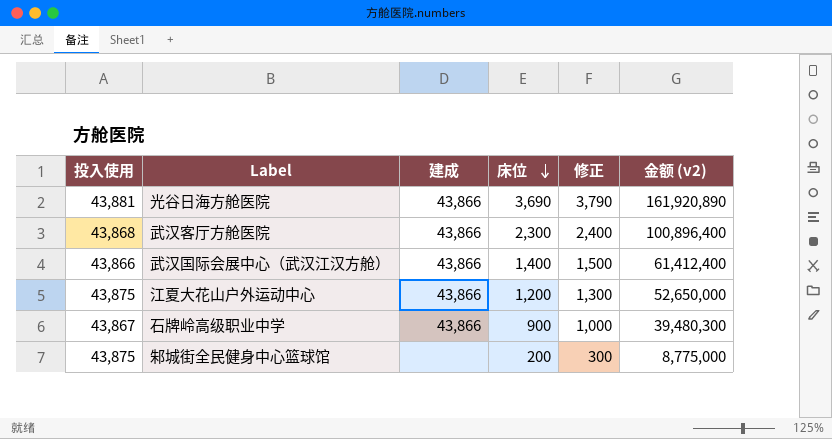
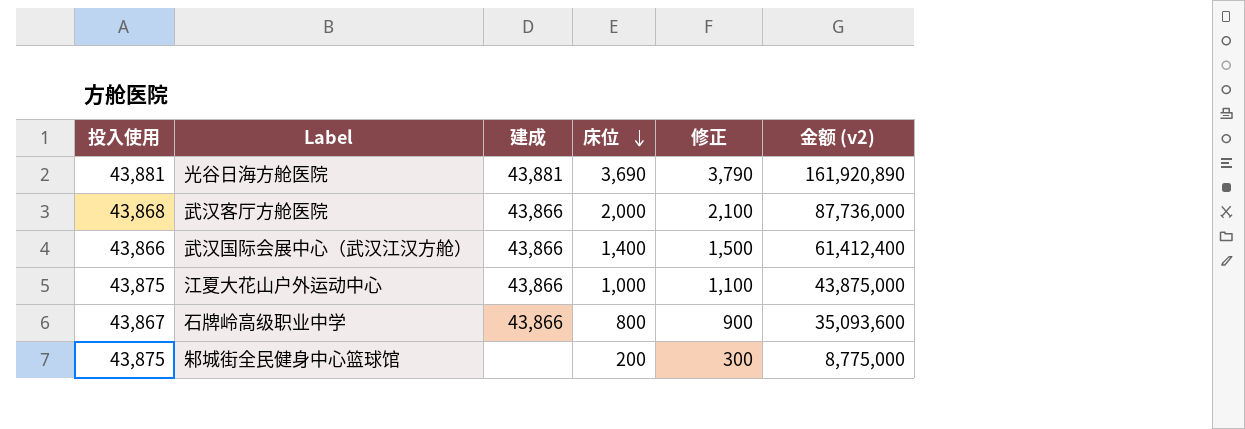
光谷日海方舱医院 | 建成: 43,866 -> 43,881
武汉客厅方舱医院 | 床位: 2,300 -> 2,000
武汉客厅方舱医院 | 修正: 2,400 -> 2,100
武汉客厅方舱医院 | 金额 (v2): 100,896,400 -> 87,736,000
江夏大花山户外运动中心 | 床位: 1,200 -> 1,000
江夏大花山户外运动中心 | 修正: 1,300 -> 1,100
江夏大花山户外运动中心 | 金额 (v2): 52,650,000 -> 43,875,000
石牌岭高级职业中学 | 床位: 900 -> 800
石牌岭高级职业中学 | 修正: 1,000 -> 900
石牌岭高级职业中学 | 金额 (v2): 39,480,300 -> 35,093,600

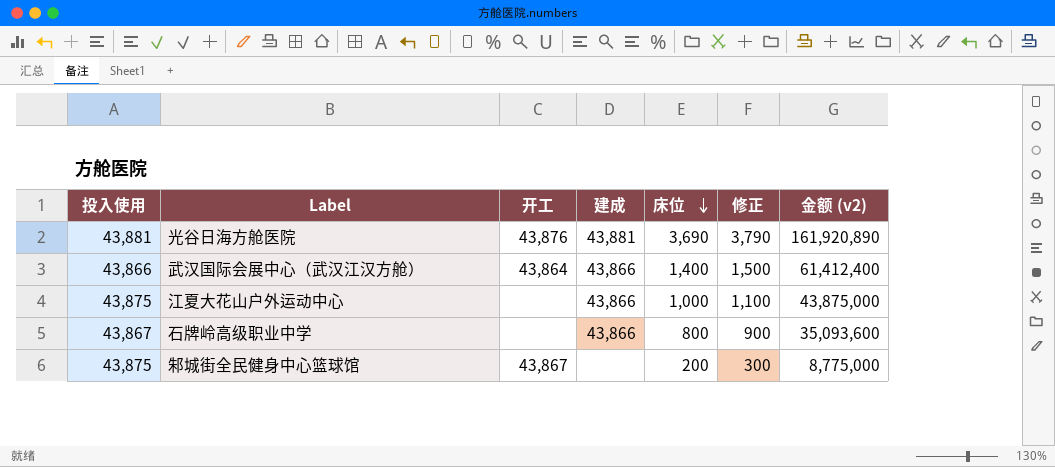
column 开工 | position: none -> 3
row 武汉客厅方舱医院: 43,868 | 43,866 | 2,000 | 2,100 | 87,736,000 -> none

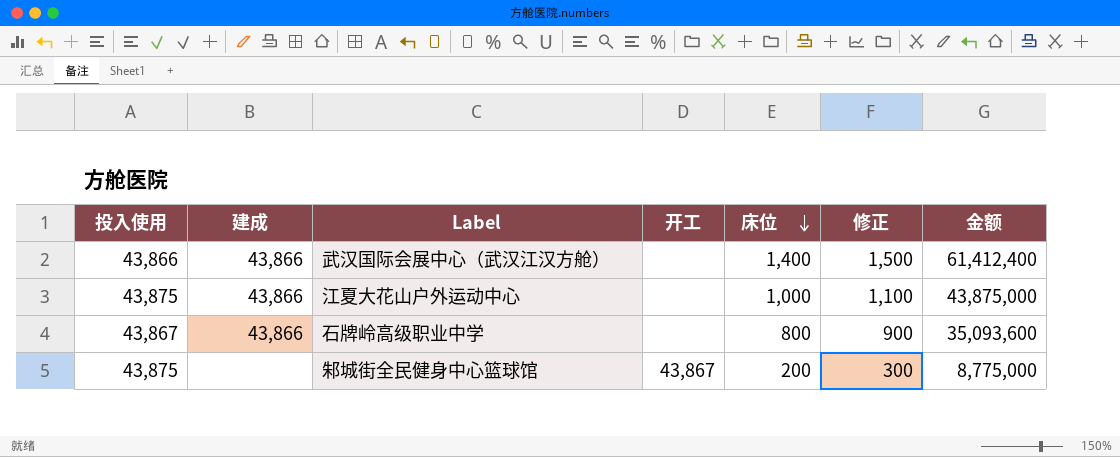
column 建成 | position: 4 -> 2
column name: 金额 (v2) -> 金额
row 光谷日海方舱医院: 43,881 | 43,876 | 43,881 | 3,690 | 3,790 | 161,920,890 -> none
武汉国际会展中心（武汉江汉方舱） | 开工: 43,864 -> none

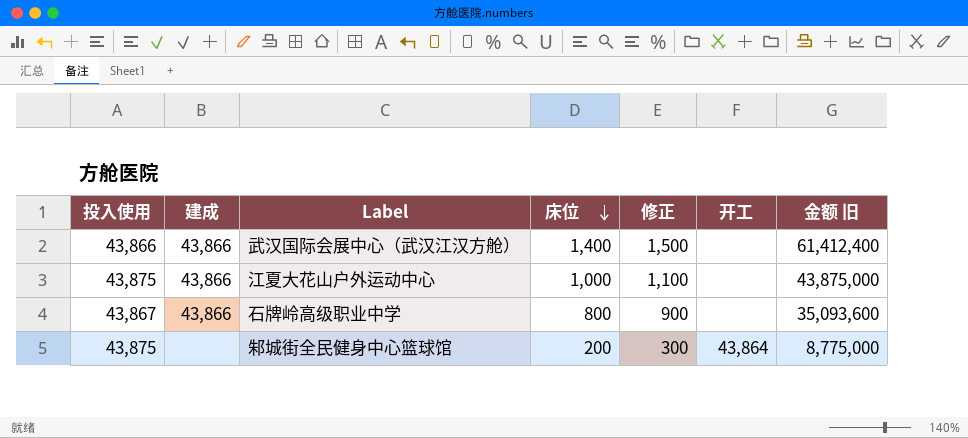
column 开工 | position: 4 -> 6
column name: 金额 -> 金额 旧
邾城街全民健身中心篮球馆 | 开工: 43,867 -> 43,864

